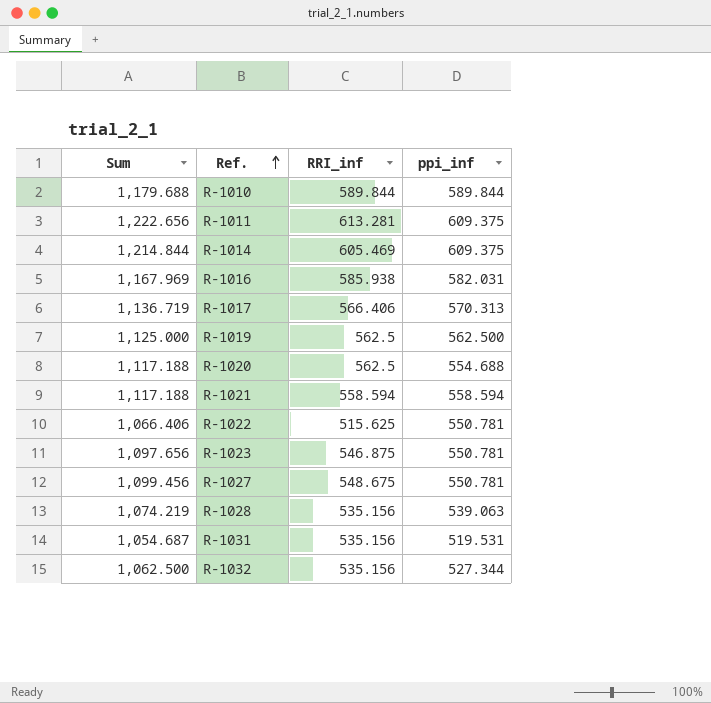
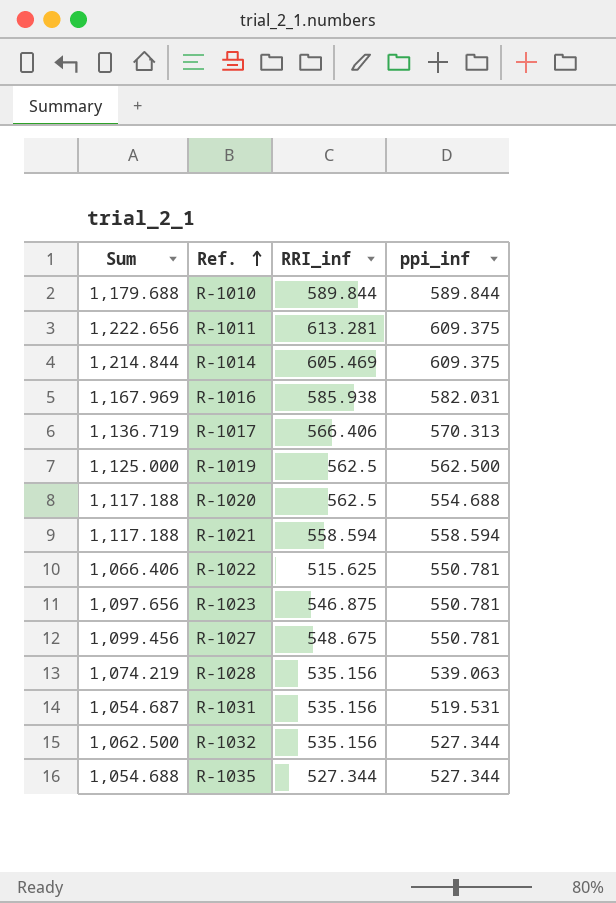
row R-1035: none -> 1,054.688 | 527.344 | 527.344

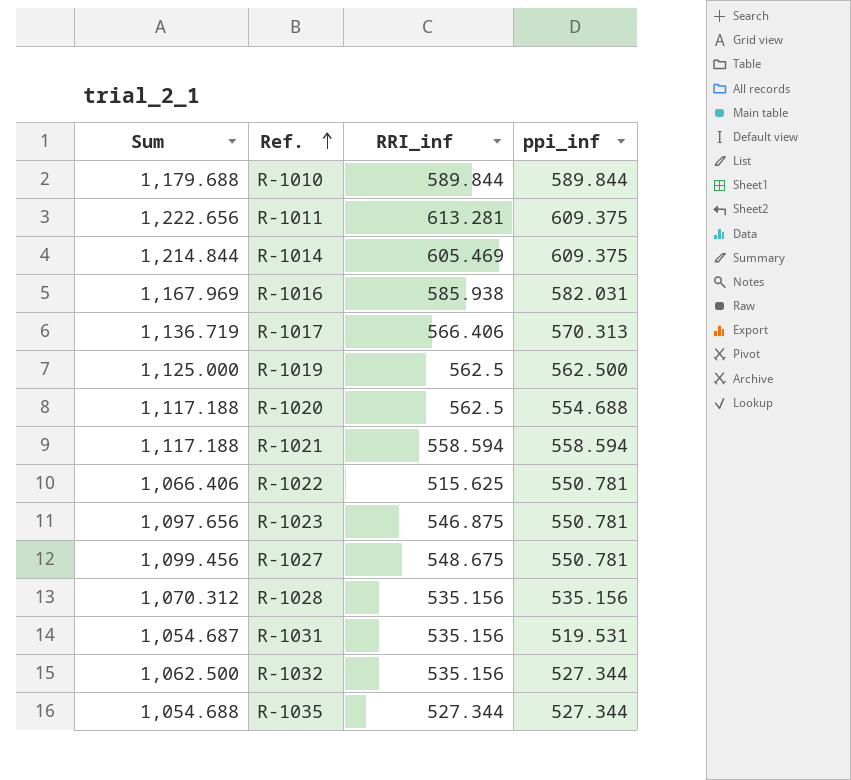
R-1028 | Sum: 1,074.219 -> 1,070.312
R-1028 | ppi_inf: 539.063 -> 535.156

